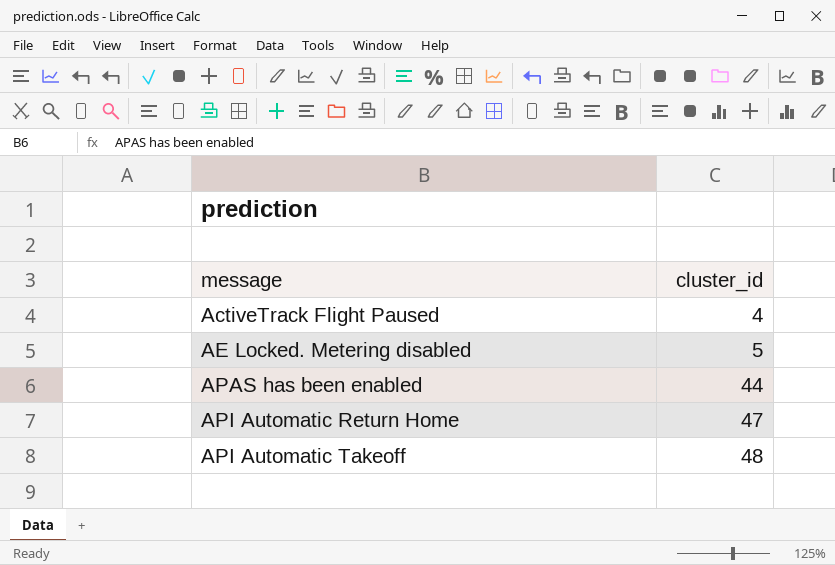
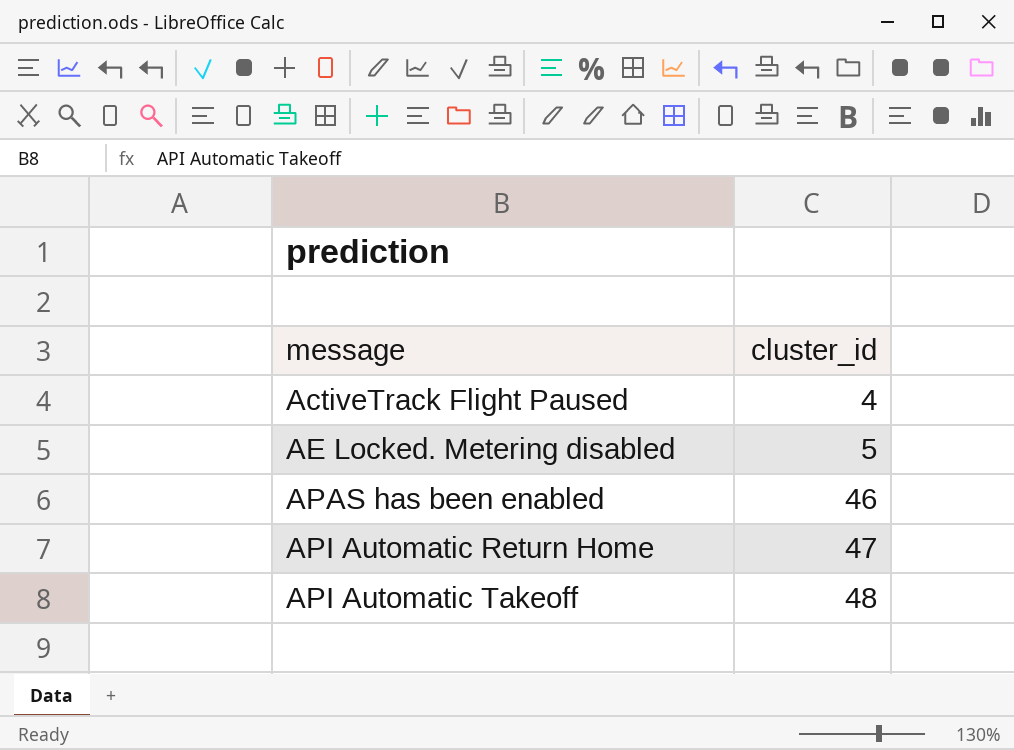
APAS has been enabled | cluster_id: 44 -> 46

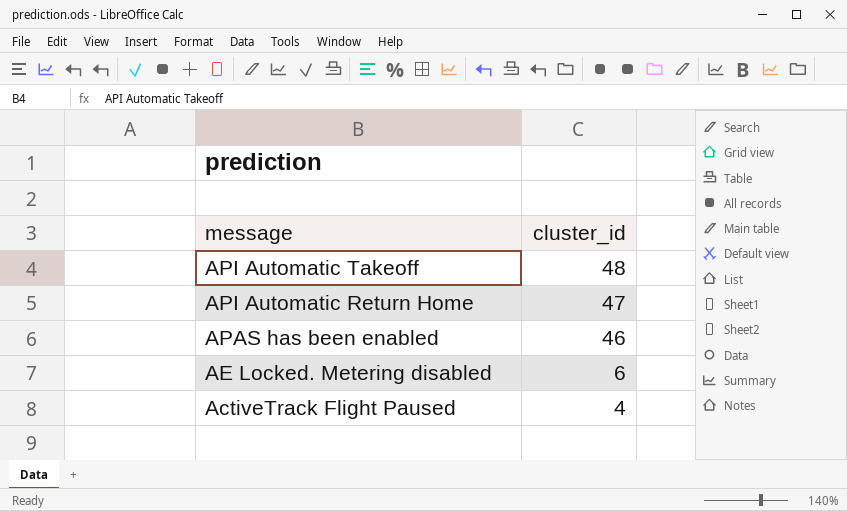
row order: message ascending -> message descending
AE Locked. Metering disabled | cluster_id: 5 -> 6

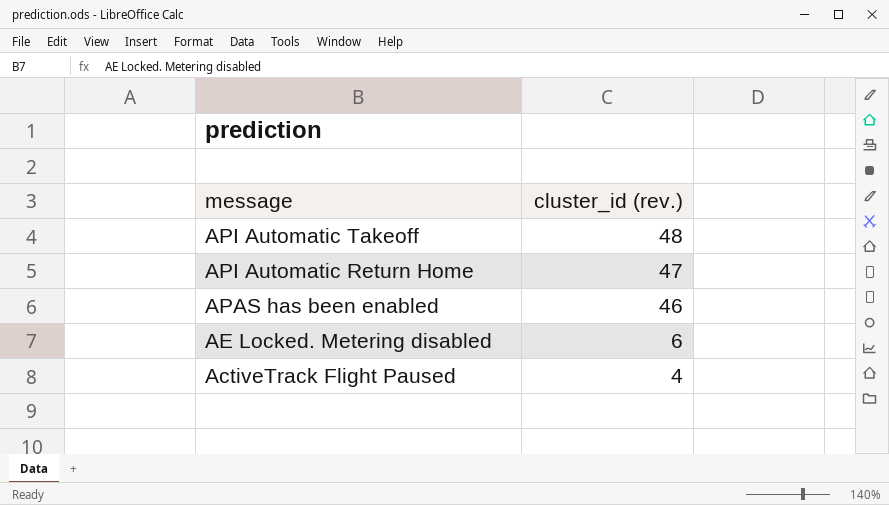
column name: cluster_id -> cluster_id (rev.)

